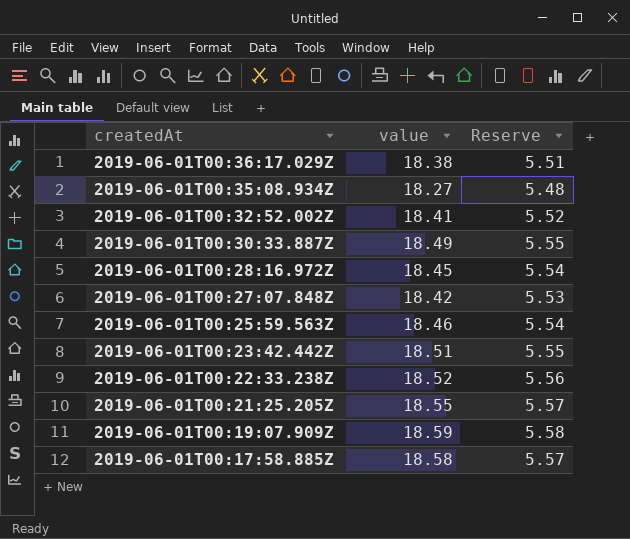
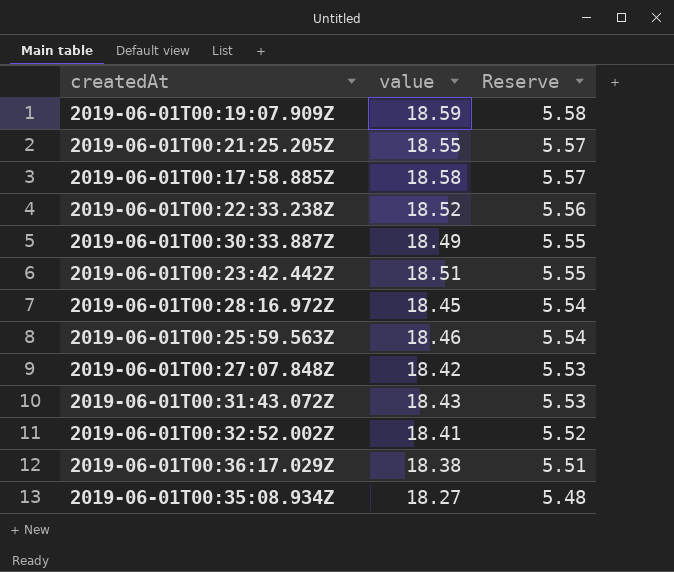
row order: createdAt descending -> Reserve descending
row 2019-06-01T00:31:43.072Z: none -> 18.43 | 5.53

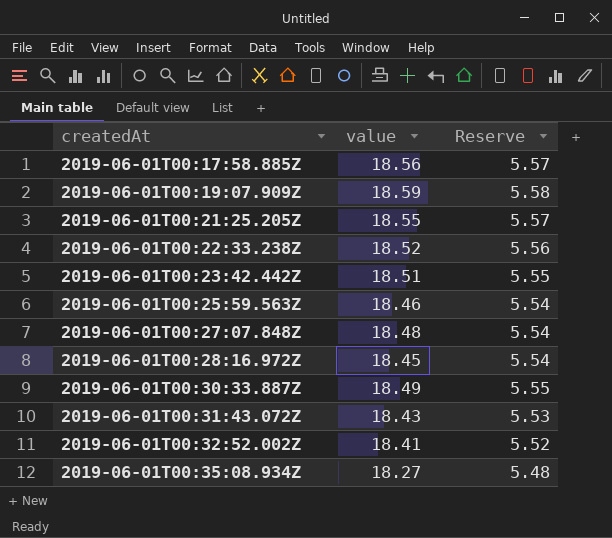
row order: Reserve descending -> createdAt ascending
row 2019-06-01T00:36:17.029Z: 18.38 | 5.51 -> none
2019-06-01T00:17:58.885Z | value: 18.58 -> 18.56
2019-06-01T00:27:07.848Z | value: 18.42 -> 18.48
2019-06-01T00:27:07.848Z | Reserve: 5.53 -> 5.54

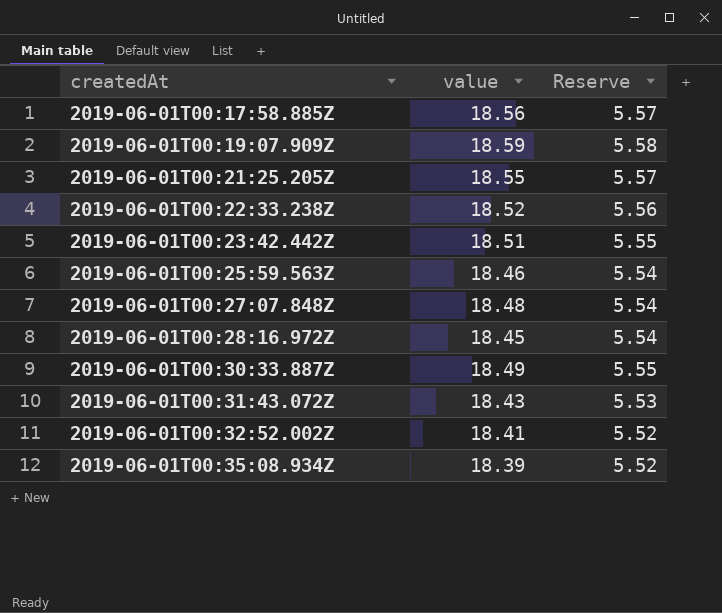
2019-06-01T00:35:08.934Z | value: 18.27 -> 18.39
2019-06-01T00:35:08.934Z | Reserve: 5.48 -> 5.52

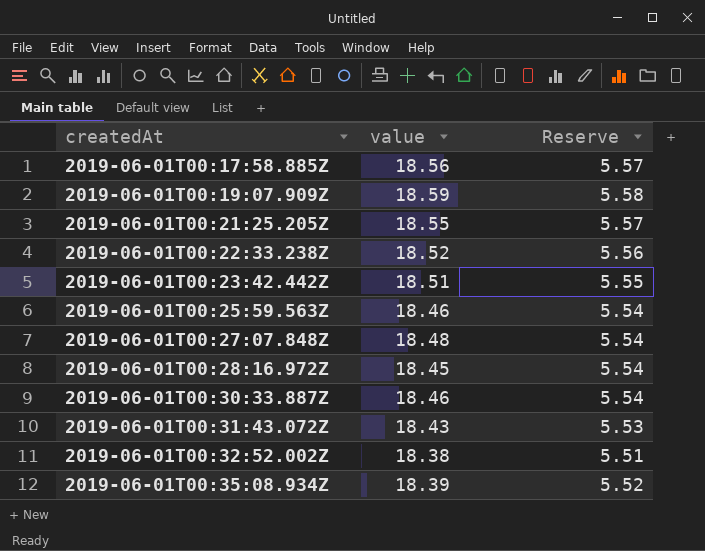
2019-06-01T00:30:33.887Z | value: 18.49 -> 18.46
2019-06-01T00:30:33.887Z | Reserve: 5.55 -> 5.54
2019-06-01T00:32:52.002Z | value: 18.41 -> 18.38
2019-06-01T00:32:52.002Z | Reserve: 5.52 -> 5.51

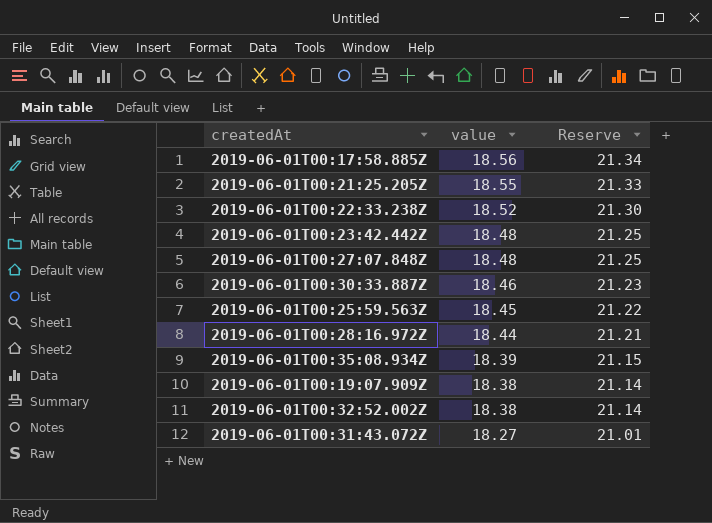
row order: createdAt ascending -> value descending
column Reserve | formula: [value] * 0.3 -> [value] * 1.15
2019-06-01T00:23:42.442Z | value: 18.51 -> 18.48
2019-06-01T00:25:59.563Z | value: 18.46 -> 18.45
2019-06-01T00:28:16.972Z | value: 18.45 -> 18.44
2019-06-01T00:19:07.909Z | value: 18.59 -> 18.38
2019-06-01T00:31:43.072Z | value: 18.43 -> 18.27

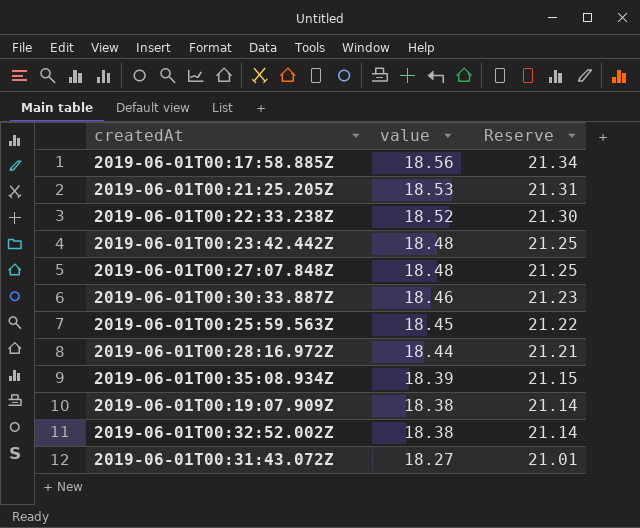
2019-06-01T00:21:25.205Z | value: 18.55 -> 18.53
2019-06-01T00:21:25.205Z | Reserve: 21.33 -> 21.31

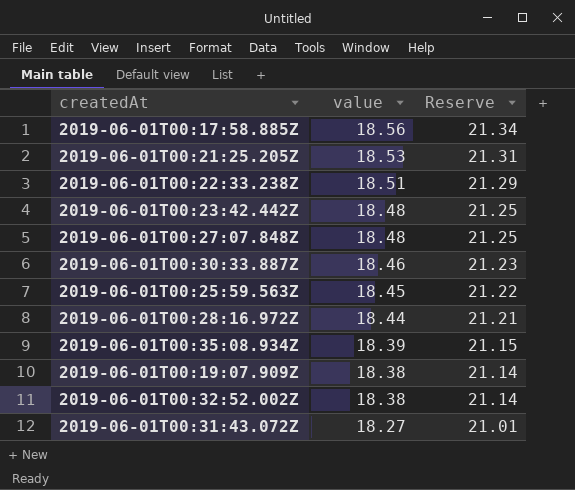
2019-06-01T00:22:33.238Z | value: 18.52 -> 18.51
2019-06-01T00:22:33.238Z | Reserve: 21.30 -> 21.29

